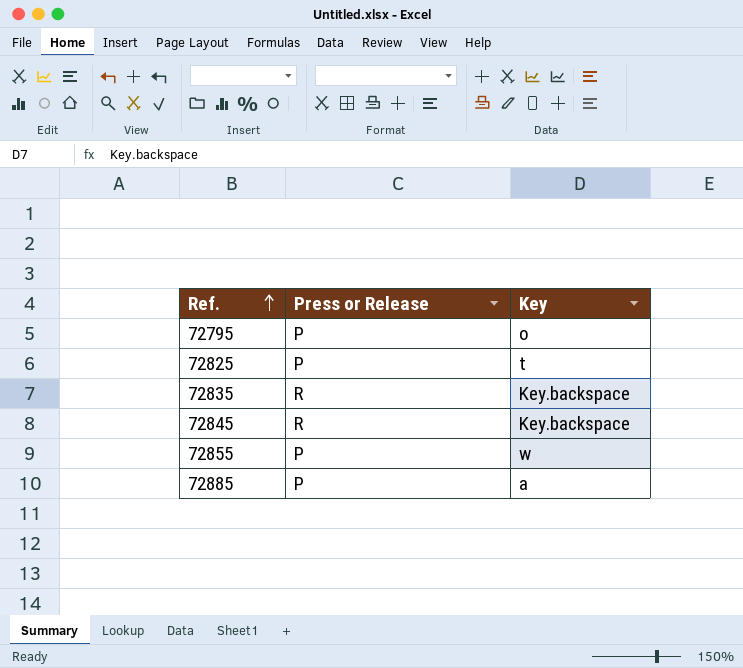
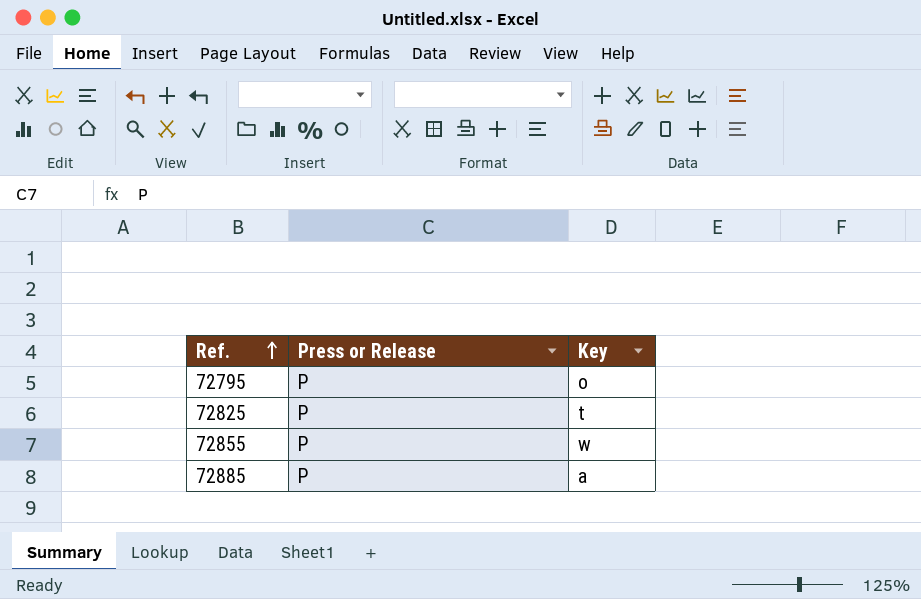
row 72835: R | Key.backspace -> none
row 72845: R | Key.backspace -> none

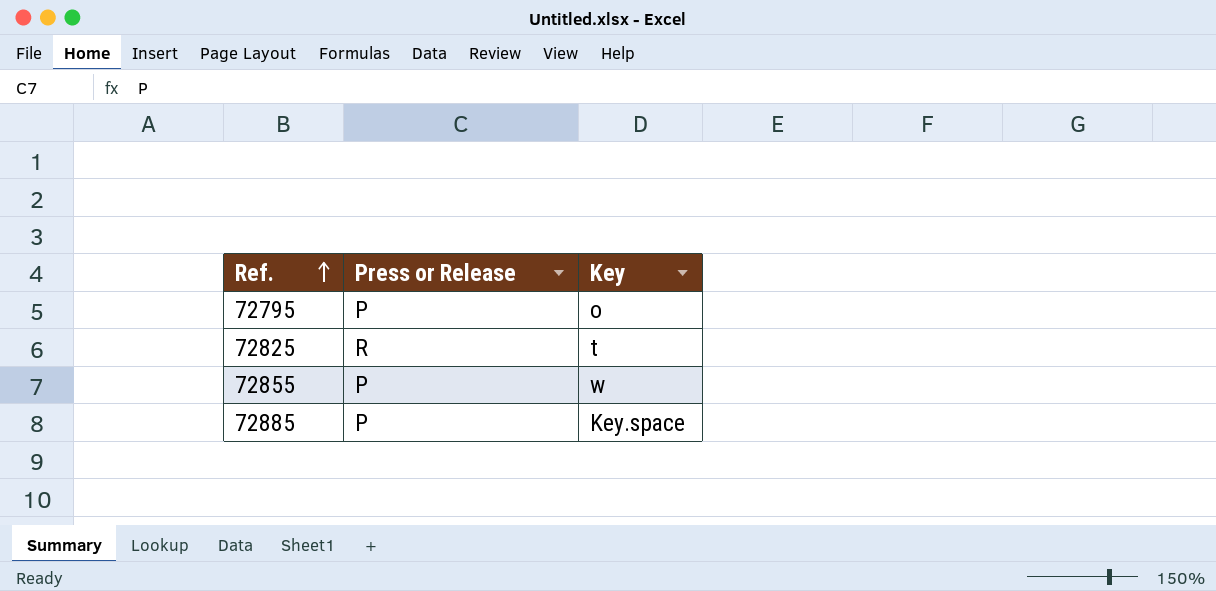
72825 | Press or Release: P -> R
72885 | Key: a -> Key.space

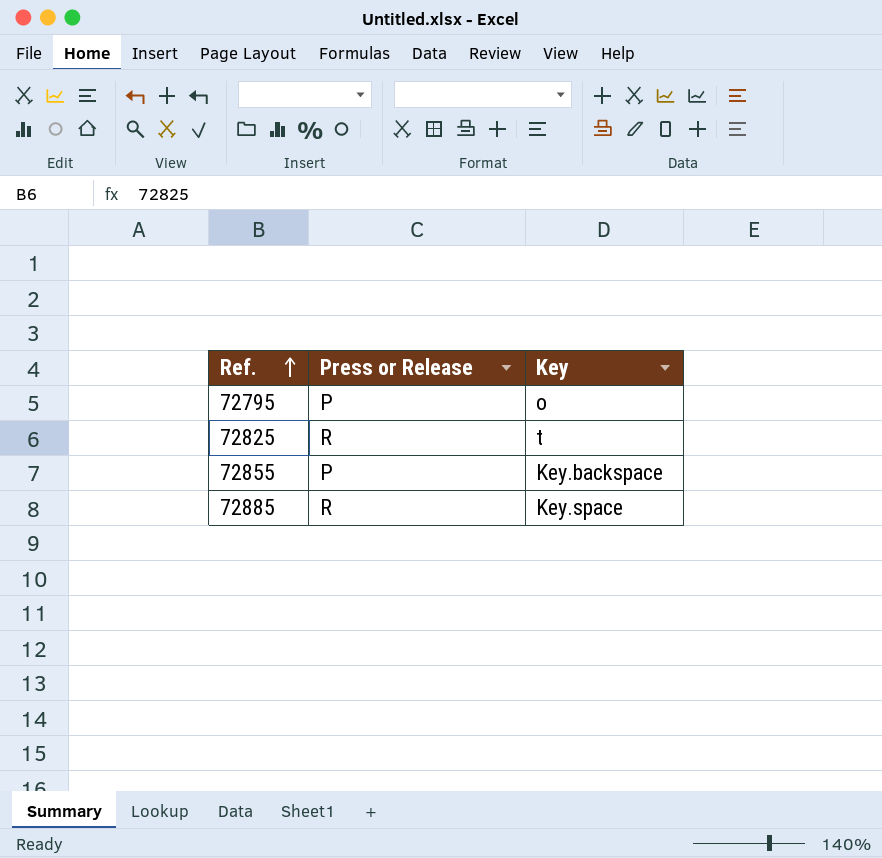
72855 | Key: w -> Key.backspace
72885 | Press or Release: P -> R

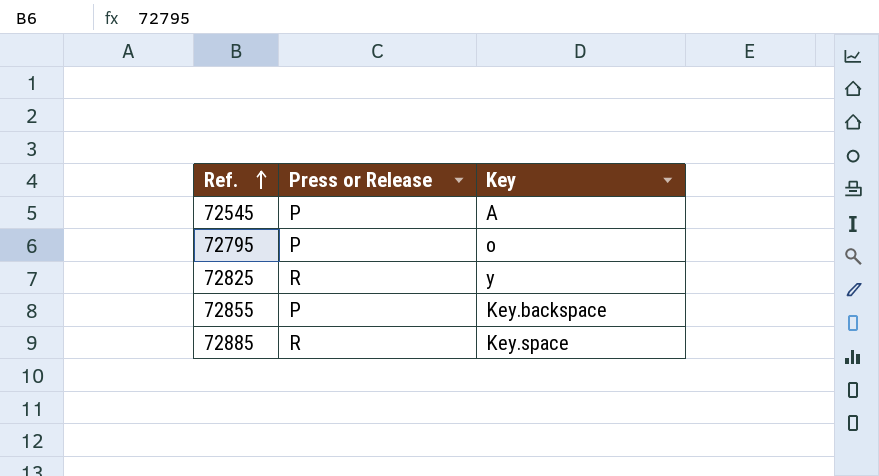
row 72545: none -> P | A
72825 | Key: t -> y

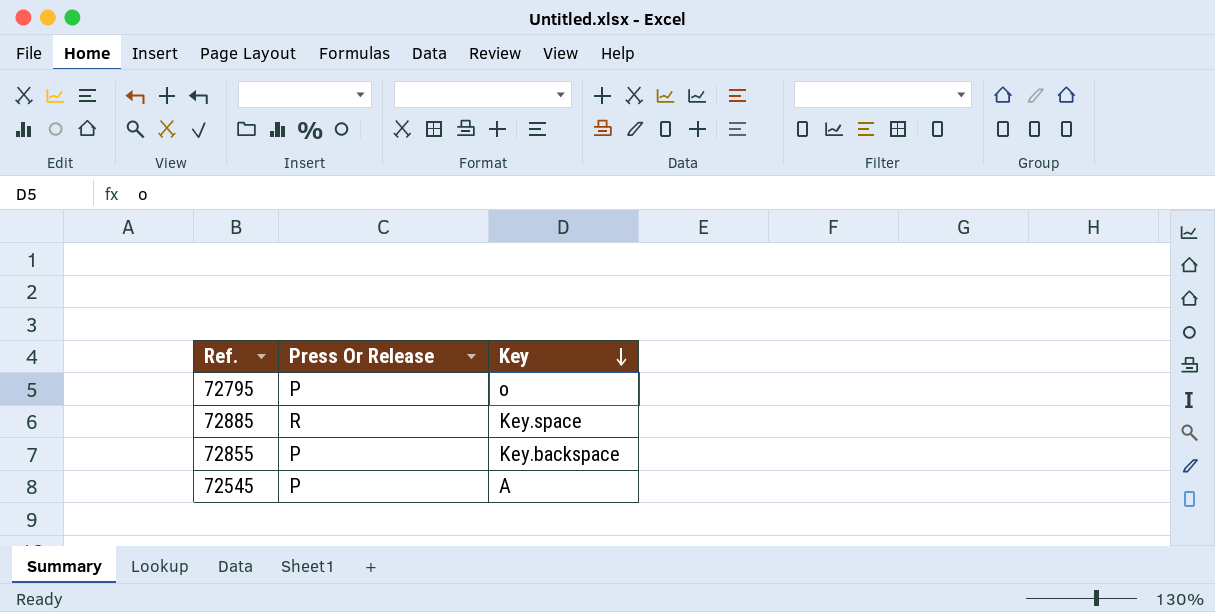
row order: Ref. ascending -> Key descending
column name: Press or Release -> Press Or Release
row 72825: R | y -> none

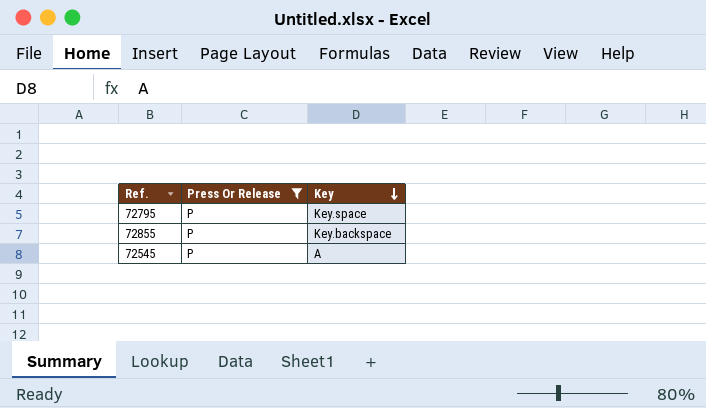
filter: none -> Press Or Release = P
72795 | Key: o -> Key.space

